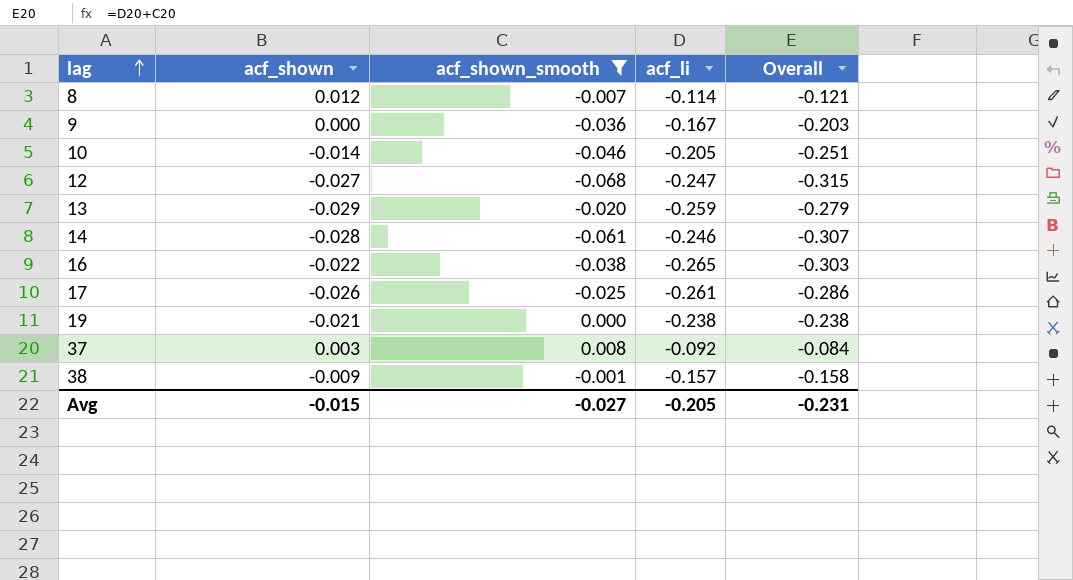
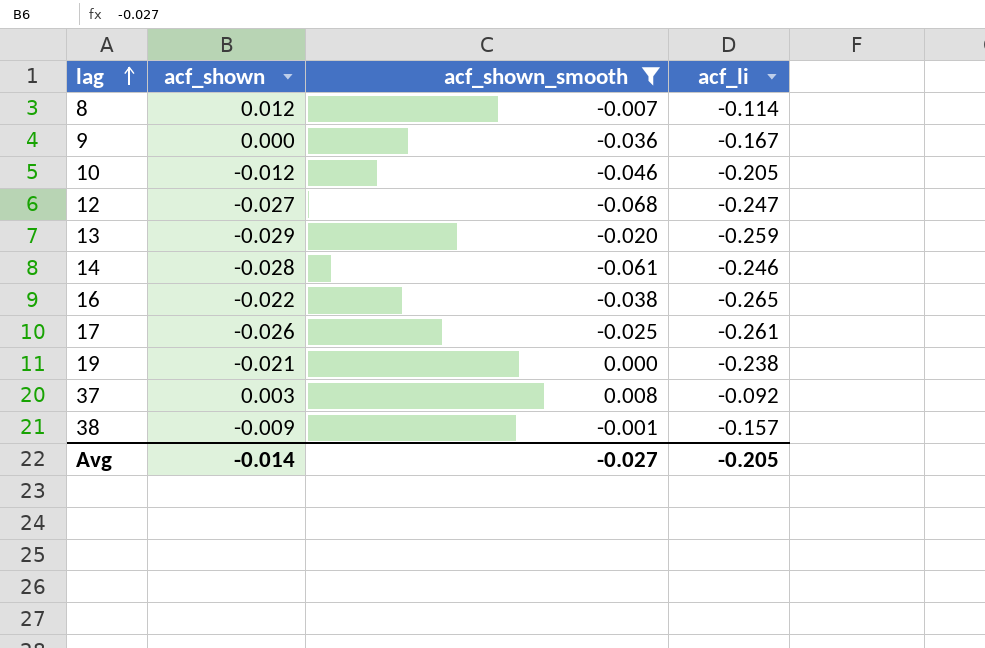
column Overall | formula: [acf_shown_smooth] + [acf_li] -> none
10 | acf_shown: -0.014 -> -0.012
Avg | acf_shown: -0.015 -> -0.014

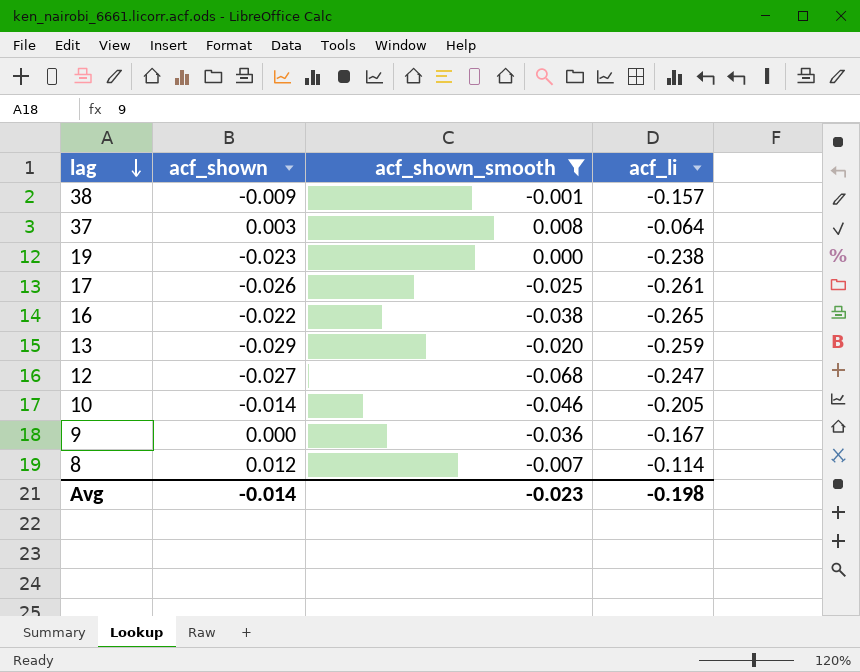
row order: lag ascending -> lag descending
row 14: -0.028 | -0.061 | -0.246 -> none
37 | acf_li: -0.092 -> -0.064
19 | acf_shown: -0.021 -> -0.023
10 | acf_shown: -0.012 -> -0.014
Avg | acf_shown_smooth: -0.027 -> -0.023
Avg | acf_li: -0.205 -> -0.198

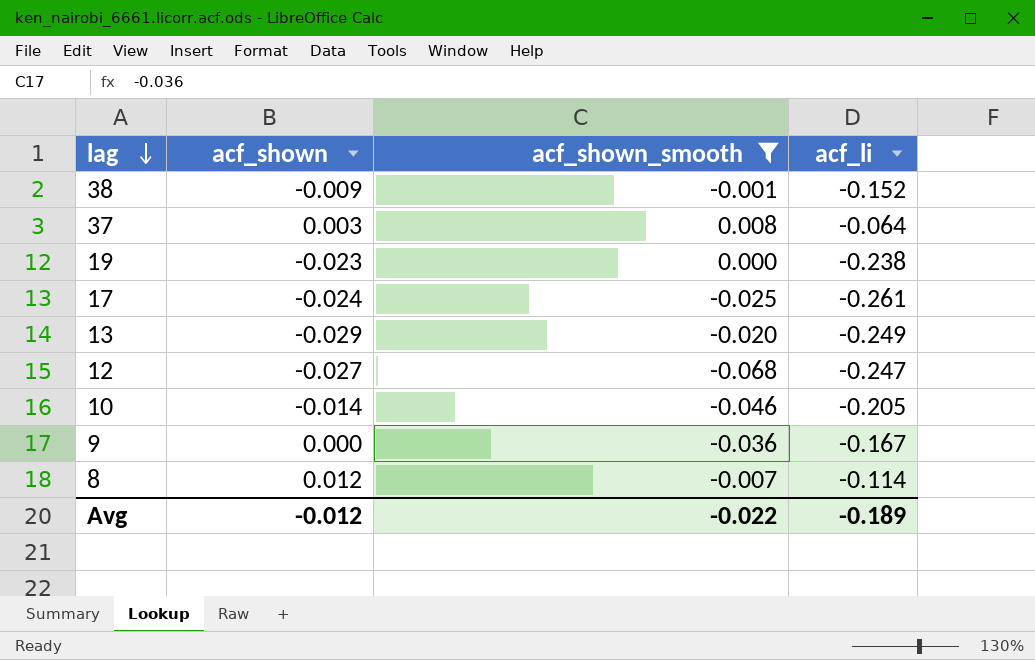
row 16: -0.022 | -0.038 | -0.265 -> none
38 | acf_li: -0.157 -> -0.152
17 | acf_shown: -0.026 -> -0.024
13 | acf_li: -0.259 -> -0.249
Avg | acf_shown: -0.014 -> -0.012
Avg | acf_shown_smooth: -0.023 -> -0.022
Avg | acf_li: -0.198 -> -0.189

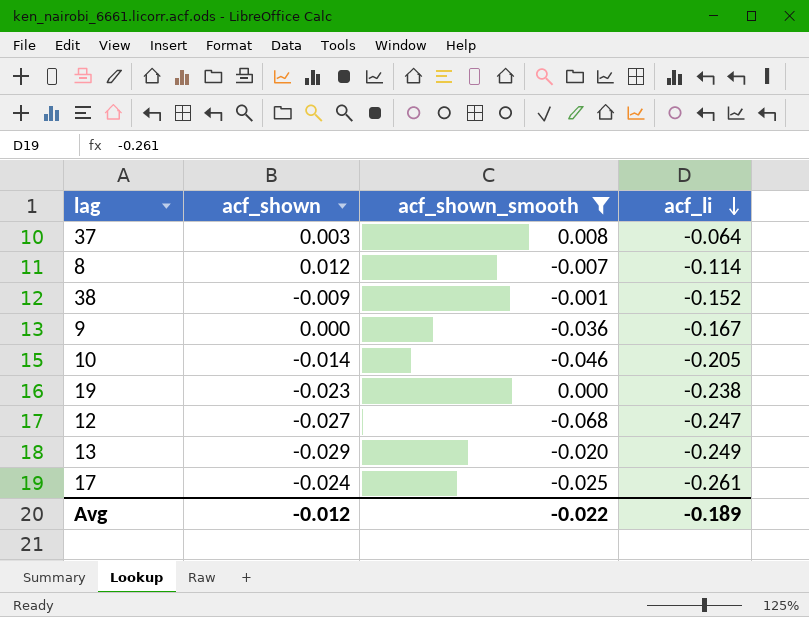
row order: lag descending -> acf_li descending

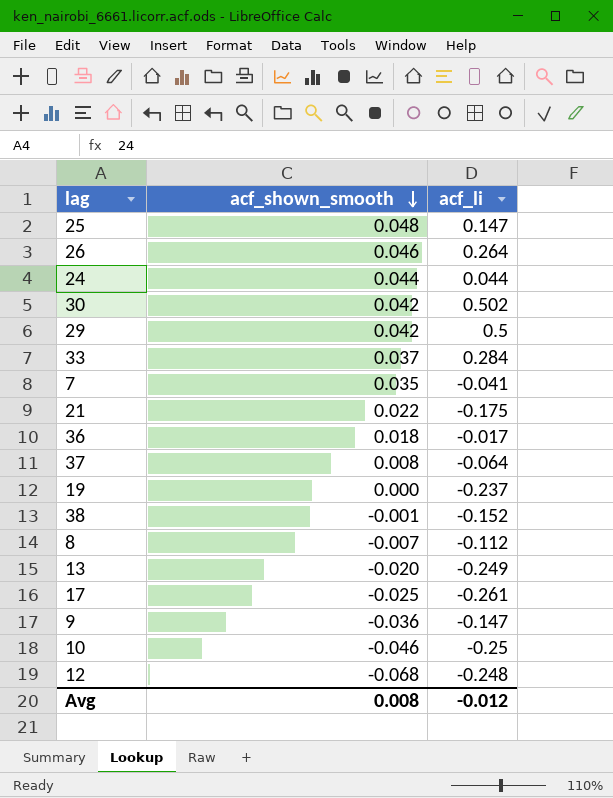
filter: acf_shown_smooth <= 0.008 -> none
row order: acf_li descending -> acf_shown_smooth descending
column acf_shown | position: 2 -> none
19 | acf_li: -0.238 -> -0.237
8 | acf_li: -0.114 -> -0.112
9 | acf_li: -0.167 -> -0.147
10 | acf_li: -0.205 -> -0.25
12 | acf_li: -0.247 -> -0.248
Avg | acf_shown_smooth: -0.022 -> 0.008
Avg | acf_li: -0.189 -> -0.012

